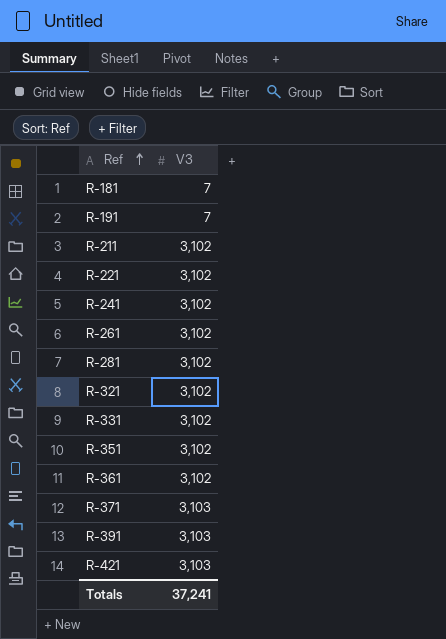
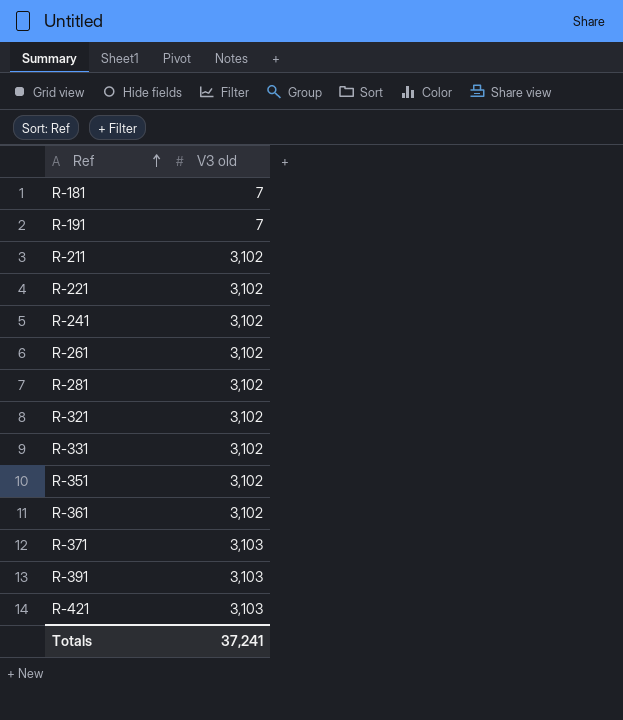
column name: V3 -> V3 old

